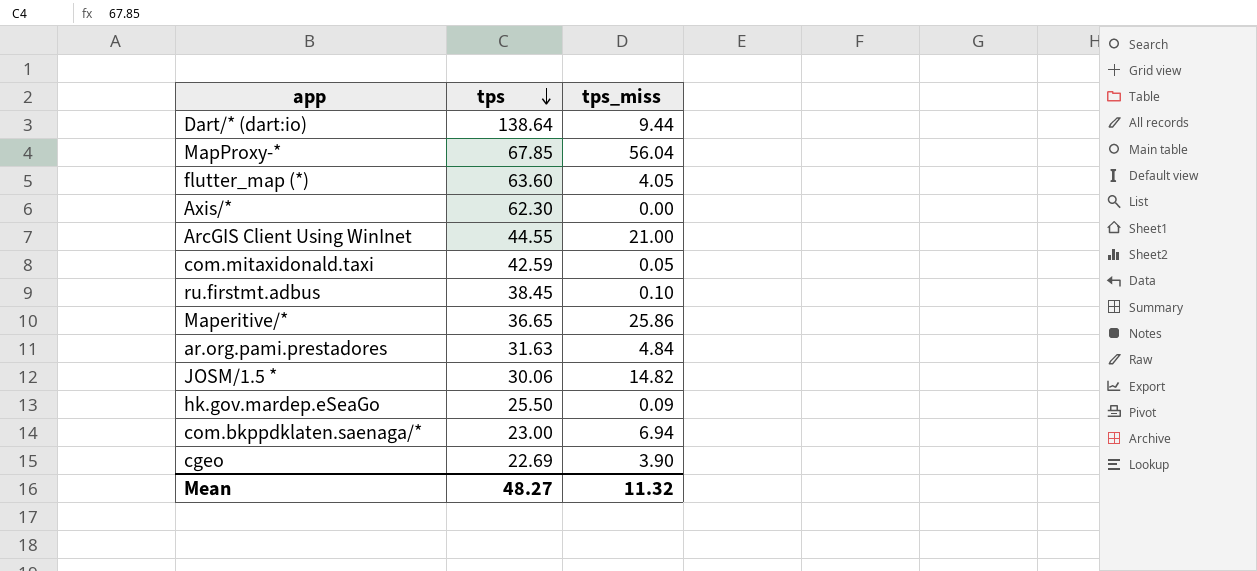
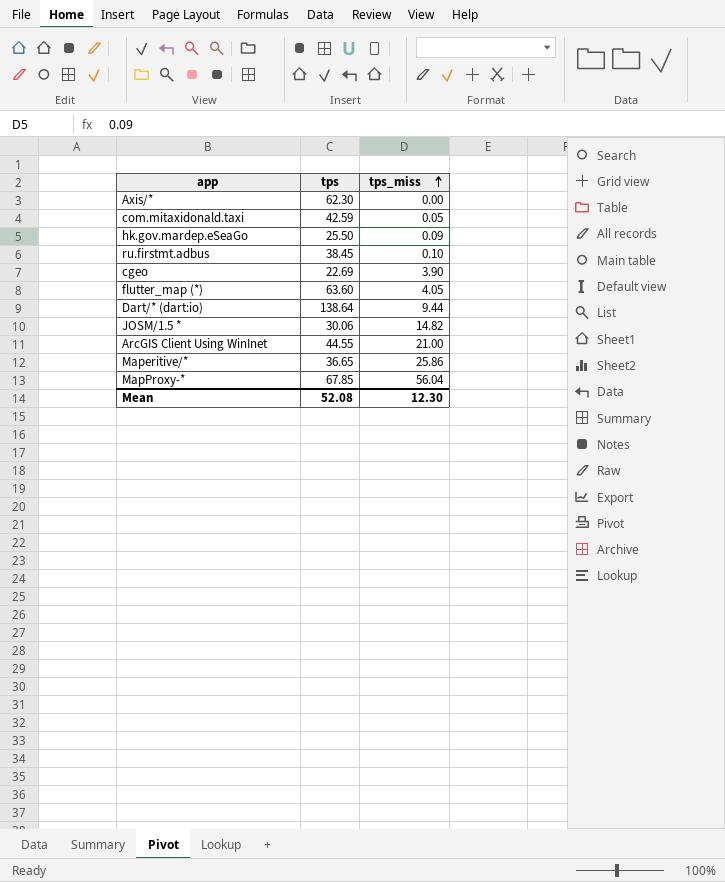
row order: tps descending -> tps_miss ascending
row ar.org.pami.prestadores: 31.63 | 4.84 -> none
row com.bkppdklaten.saenaga/*: 23.00 | 6.94 -> none
Mean | tps: 48.27 -> 52.08
Mean | tps_miss: 11.32 -> 12.30

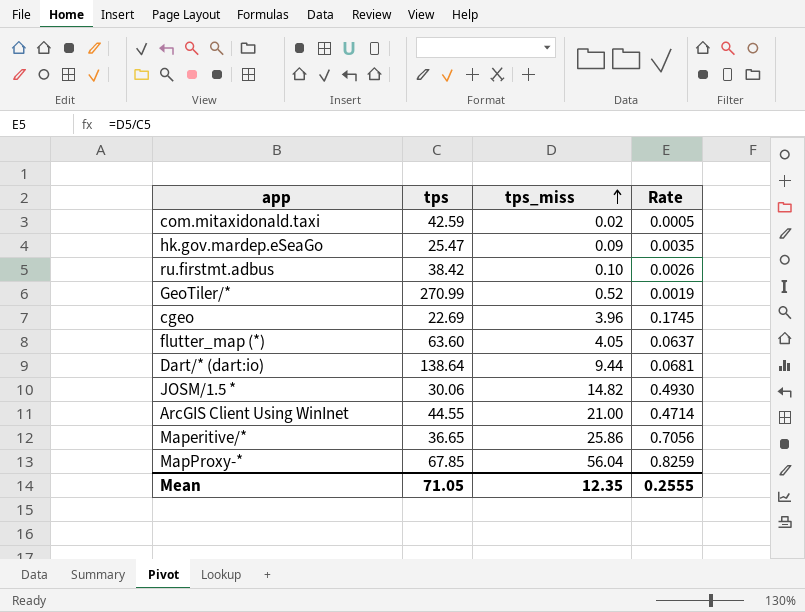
column Rate | formula: none -> [tps_miss] / [tps]
row Axis/*: 62.30 | 0.00 -> none
com.mitaxidonald.taxi | tps_miss: 0.05 -> 0.02
hk.gov.mardep.eSeaGo | tps: 25.50 -> 25.47
ru.firstmt.adbus | tps: 38.45 -> 38.42
row GeoTiler/*: none -> 270.99 | 0.52 | 0.0019
cgeo | tps_miss: 3.90 -> 3.96
Mean | tps: 52.08 -> 71.05
Mean | tps_miss: 12.30 -> 12.35

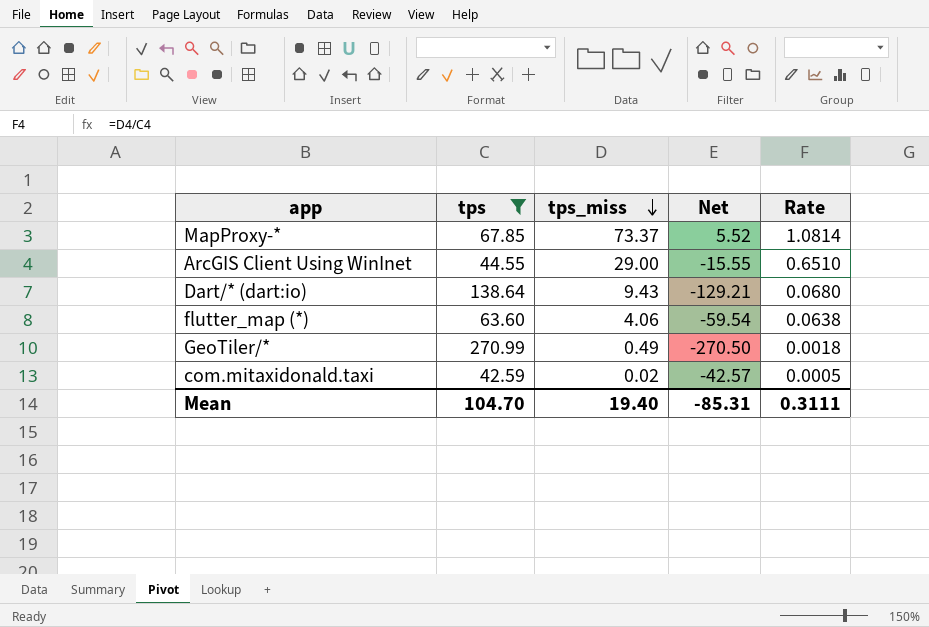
filter: none -> tps >= 42.59
row order: tps_miss ascending -> tps_miss descending
column Net | formula: none -> [tps_miss] - [tps]
MapProxy-* | tps_miss: 56.04 -> 73.37
MapProxy-* | Rate: 0.8259 -> 1.0814
ArcGIS Client Using WinInet | tps_miss: 21.00 -> 29.00
ArcGIS Client Using WinInet | Rate: 0.4714 -> 0.6510
Dart/* (dart:io) | tps_miss: 9.44 -> 9.43
Dart/* (dart:io) | Rate: 0.0681 -> 0.0680
flutter_map (*) | tps_miss: 4.05 -> 4.06
flutter_map (*) | Rate: 0.0637 -> 0.0638
GeoTiler/* | tps_miss: 0.52 -> 0.49
GeoTiler/* | Rate: 0.0019 -> 0.0018
Mean | tps: 71.05 -> 104.70
Mean | tps_miss: 12.35 -> 19.40
Mean | Rate: 0.2555 -> 0.3111

